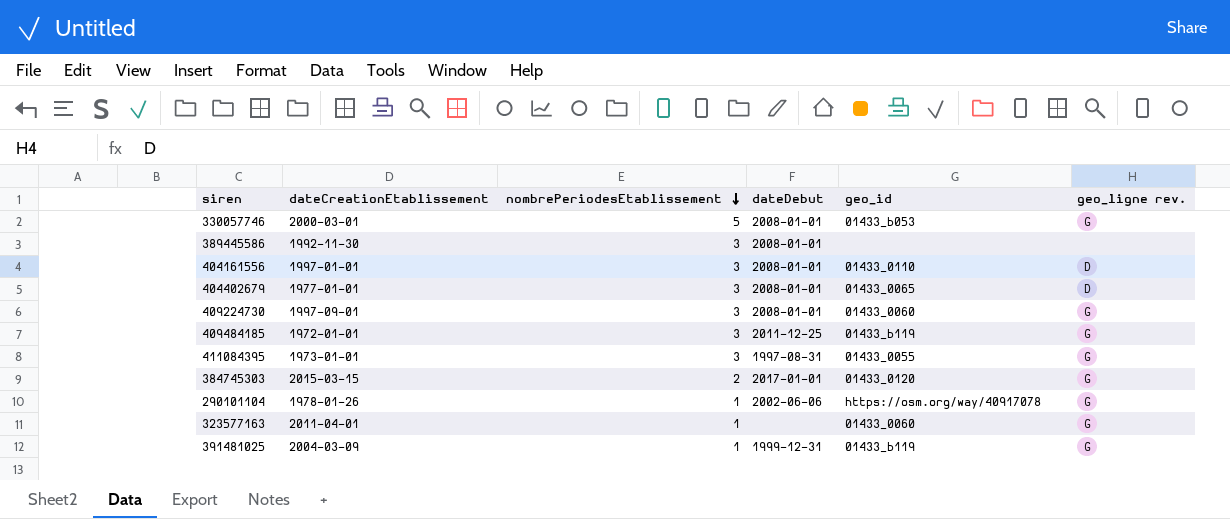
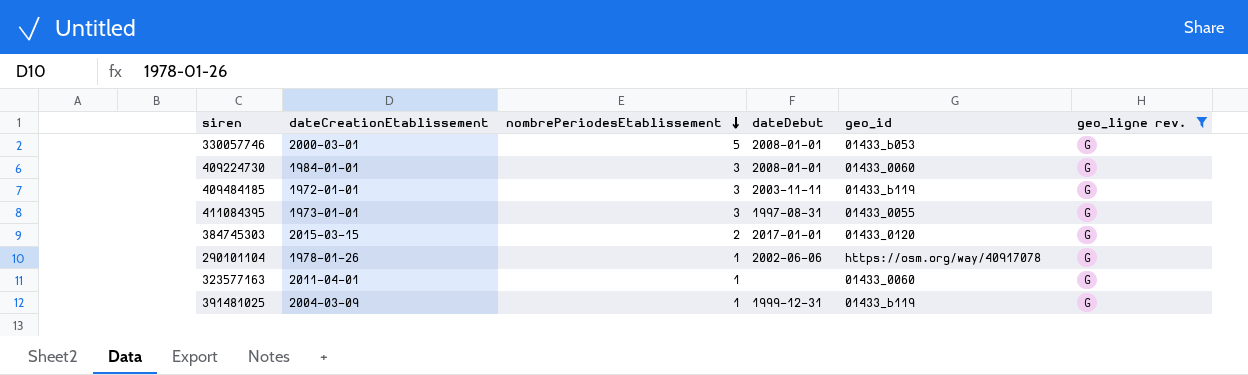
filter: none -> geo_ligne rev. = G
409224730 | dateCreationEtablissement: 1997-09-01 -> 1984-01-01
409484185 | dateDebut: 2011-12-25 -> 2003-11-11

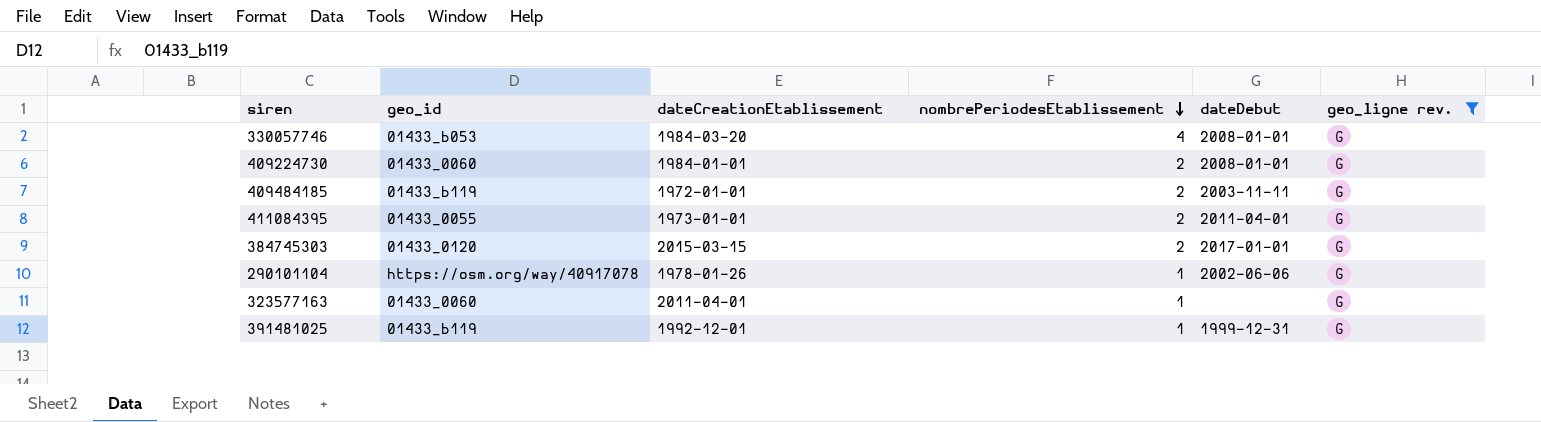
column geo_id | position: 5 -> 2
330057746 | dateCreationEtablissement: 2000-03-01 -> 1984-03-20
330057746 | nombrePeriodesEtablissement: 5 -> 4
409224730 | nombrePeriodesEtablissement: 3 -> 2
409484185 | nombrePeriodesEtablissement: 3 -> 2
411084395 | nombrePeriodesEtablissement: 3 -> 2
411084395 | dateDebut: 1997-08-31 -> 2011-04-01
391481025 | dateCreationEtablissement: 2004-03-09 -> 1992-12-01

